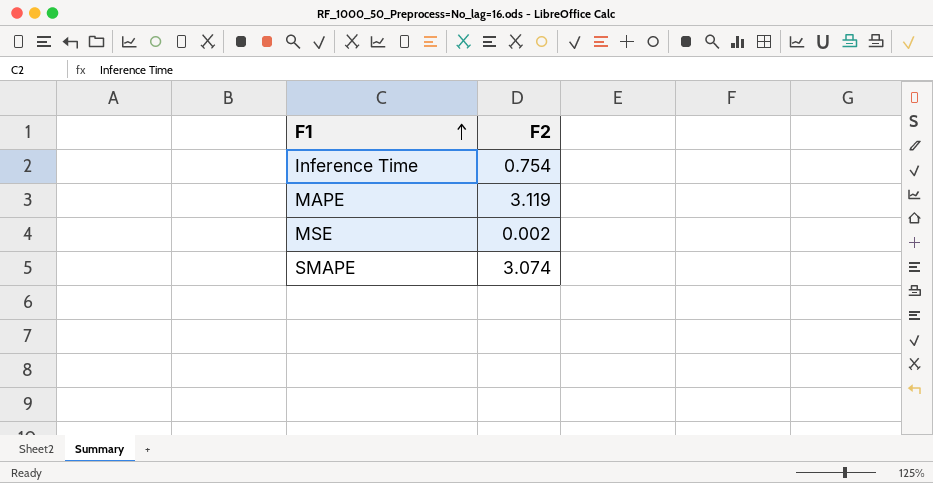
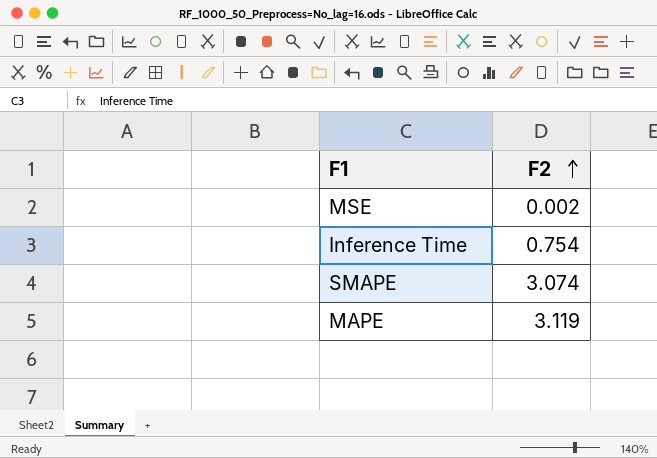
row order: F1 ascending -> F2 ascending

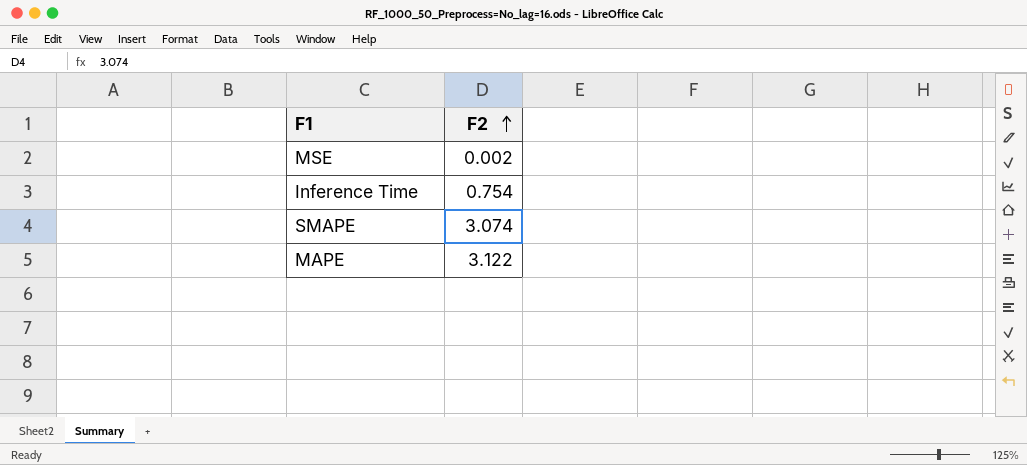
MAPE | F2: 3.119 -> 3.122

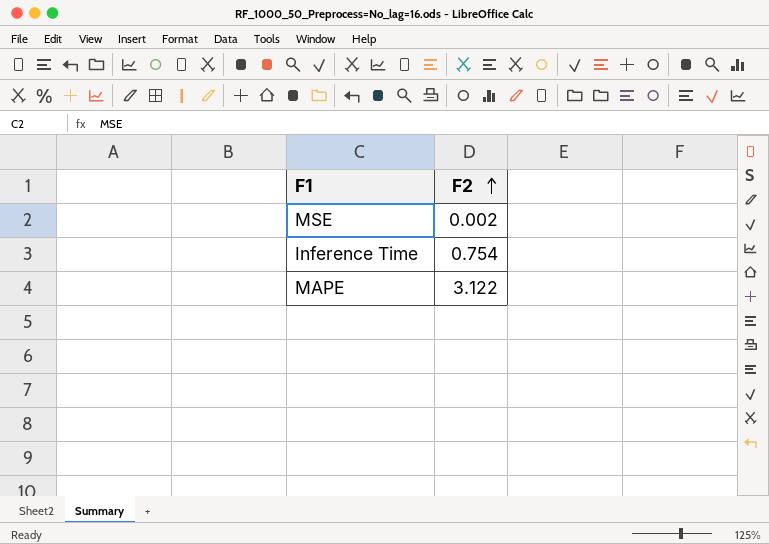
row SMAPE: 3.074 -> none

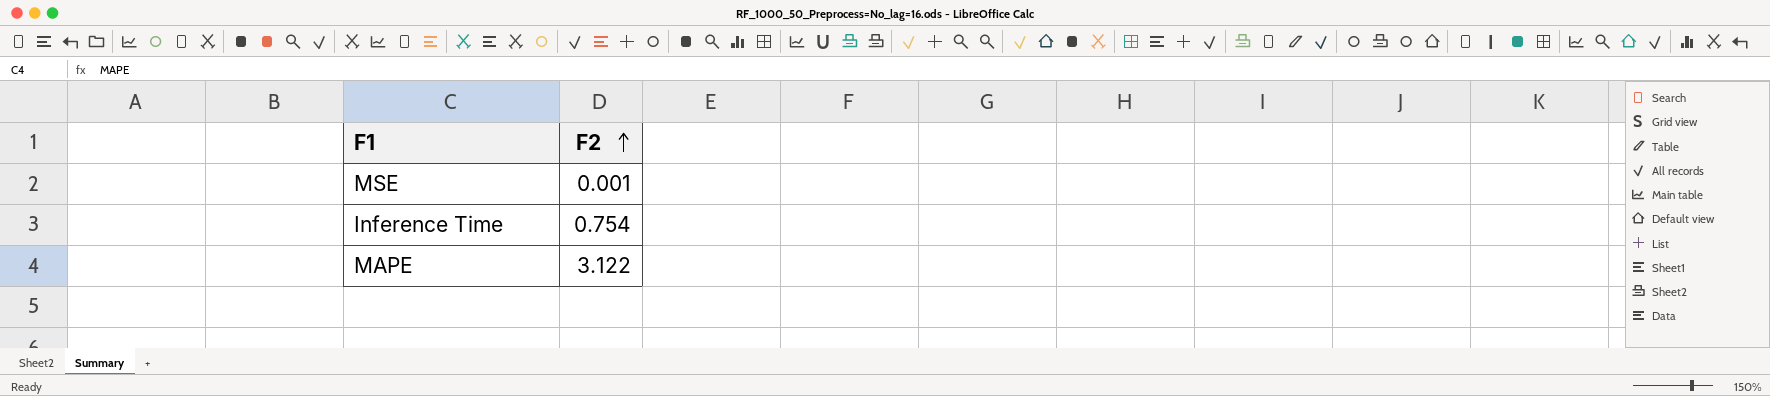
MSE | F2: 0.002 -> 0.001

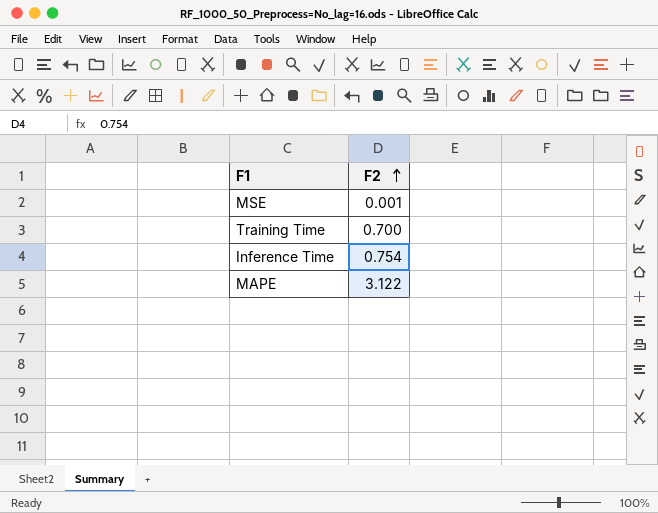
row Training Time: none -> 0.700

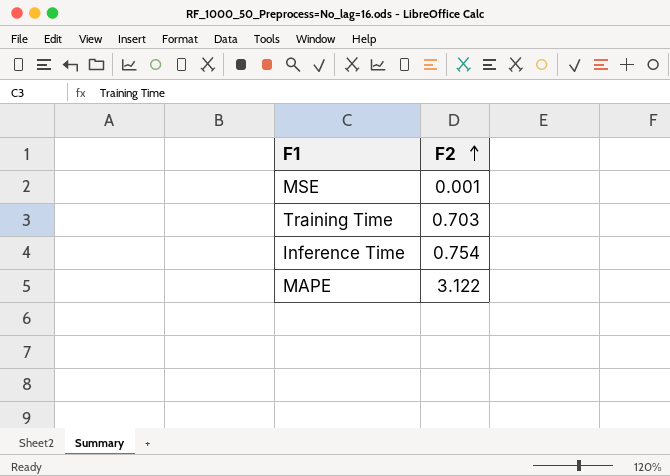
Training Time | F2: 0.700 -> 0.703

